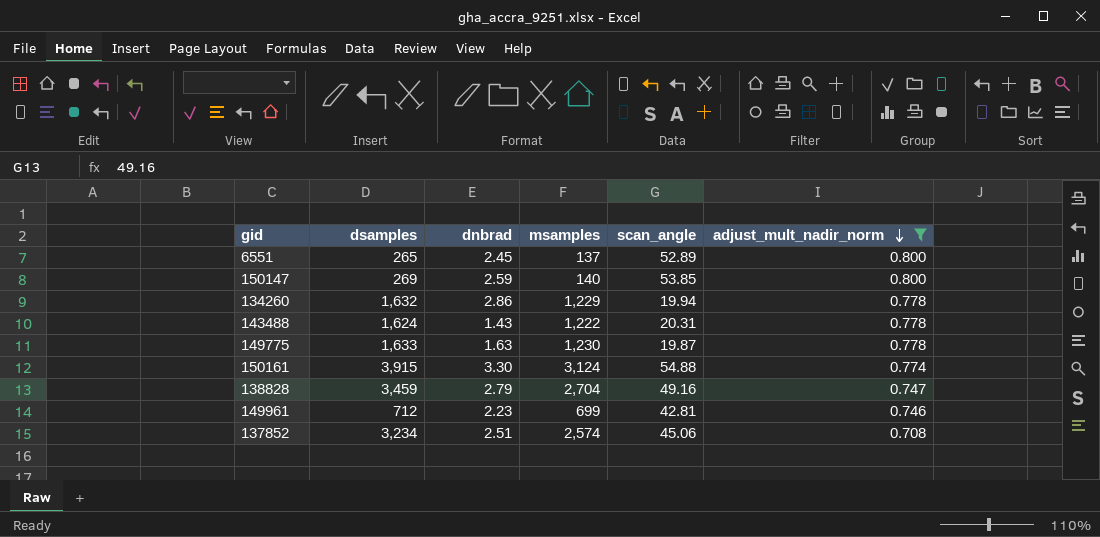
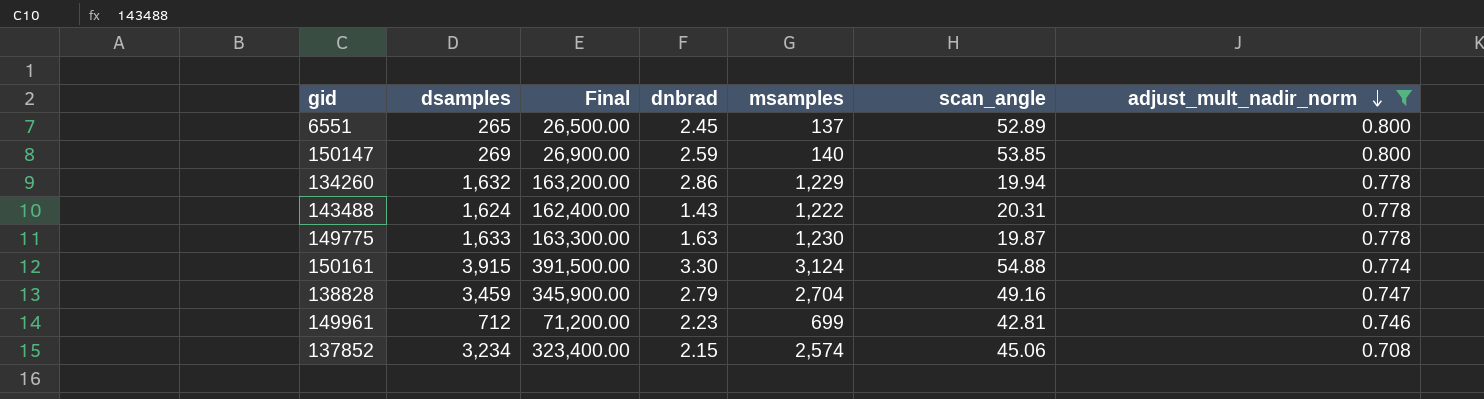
column Final | formula: none -> [dsamples] * 100
137852 | dnbrad: 2.51 -> 2.15

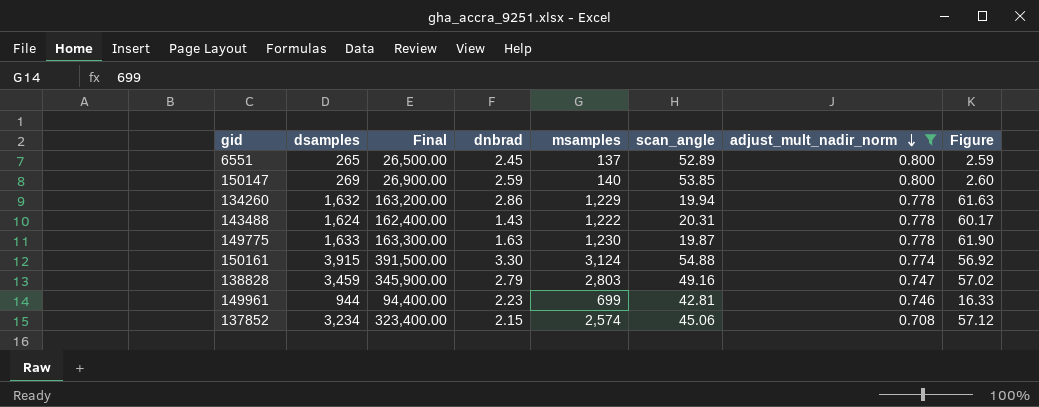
column Figure | formula: none -> [msamples] / [scan_angle]
138828 | msamples: 2,704 -> 2,803
149961 | dsamples: 712 -> 944
149961 | Final: 71,200.00 -> 94,400.00

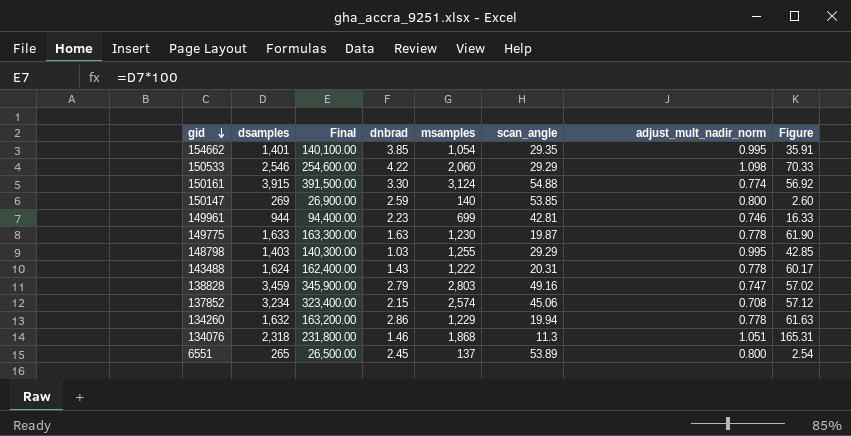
filter: adjust_mult_nadir_norm <= 0.800 -> none
row order: adjust_mult_nadir_norm descending -> gid descending
6551 | scan_angle: 52.89 -> 53.89
6551 | Figure: 2.59 -> 2.54

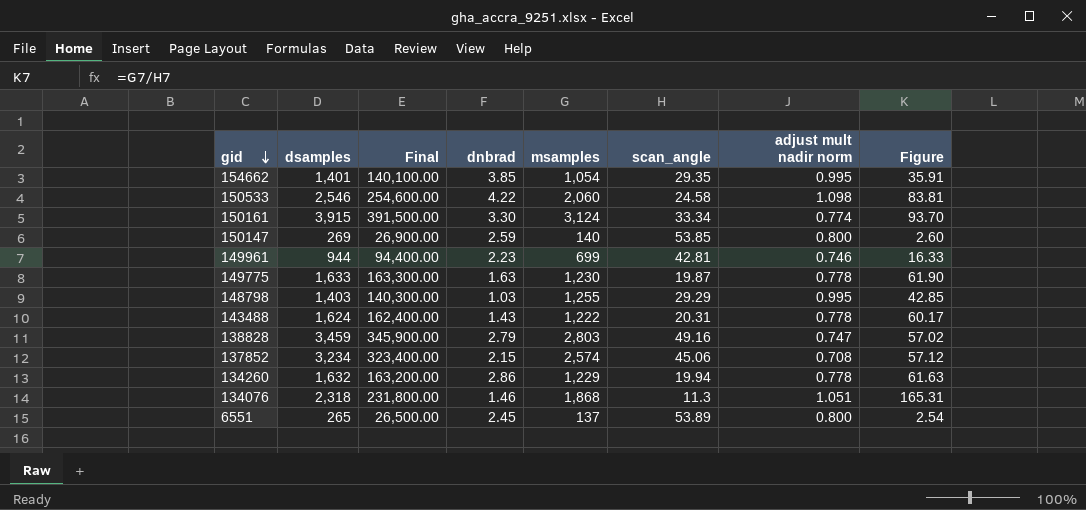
column name: adjust_mult_nadir_norm -> adjust mult nadir norm
150533 | scan_angle: 29.29 -> 24.58
150533 | Figure: 70.33 -> 83.81
150161 | scan_angle: 54.88 -> 33.34
150161 | Figure: 56.92 -> 93.70

